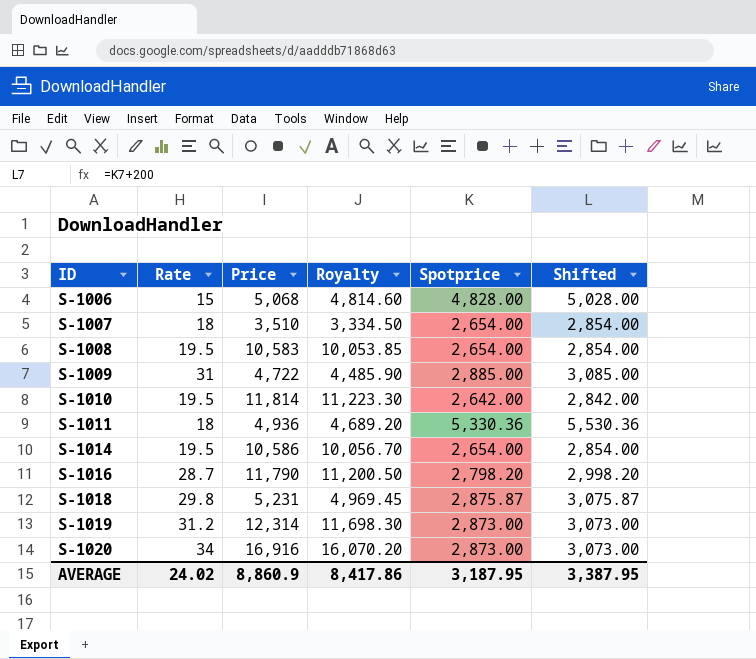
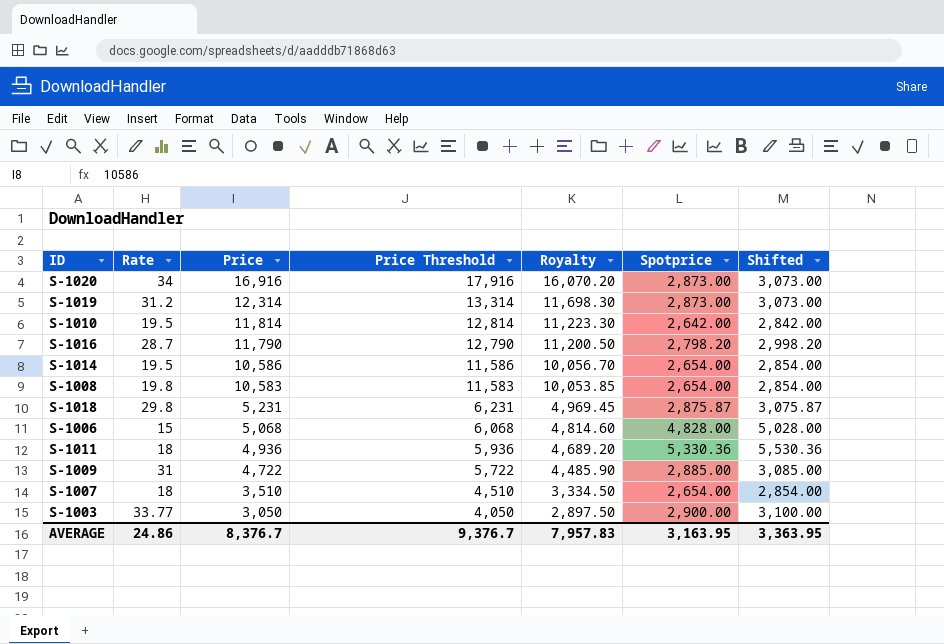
row order: ID ascending -> Price descending
column Price Threshold | formula: none -> [Price] + 1000
S-1008 | Rate: 19.5 -> 19.8
row S-1003: none -> 33.77 | 3,050 | 4,050 | 2,897.50 | 2,900.00 | 3,100.00
AVERAGE | Rate: 24.02 -> 24.86
AVERAGE | Price: 8,860.9 -> 8,376.7
AVERAGE | Royalty: 8,417.86 -> 7,957.83
AVERAGE | Spotprice: 3,187.95 -> 3,163.95
AVERAGE | Shifted: 3,387.95 -> 3,363.95

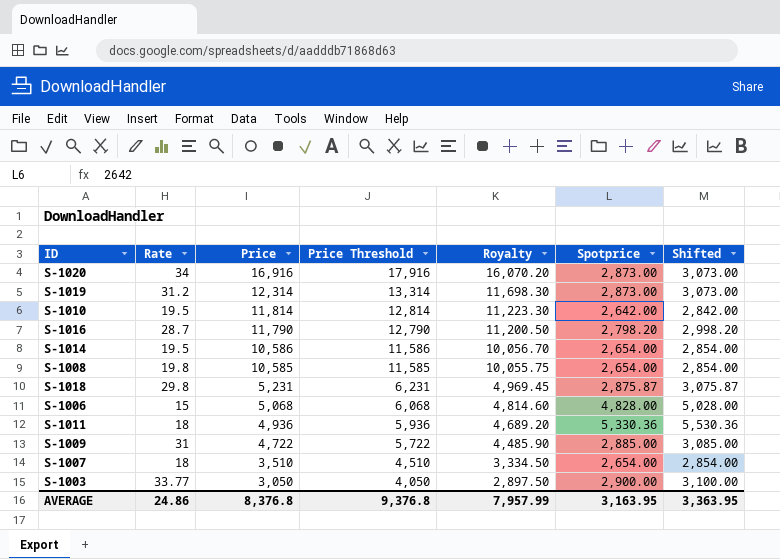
S-1008 | Price: 10,583 -> 10,585
S-1008 | Price Threshold: 11,583 -> 11,585
S-1008 | Royalty: 10,053.85 -> 10,055.75
AVERAGE | Price: 8,376.7 -> 8,376.8
AVERAGE | Price Threshold: 9,376.7 -> 9,376.8
AVERAGE | Royalty: 7,957.83 -> 7,957.99

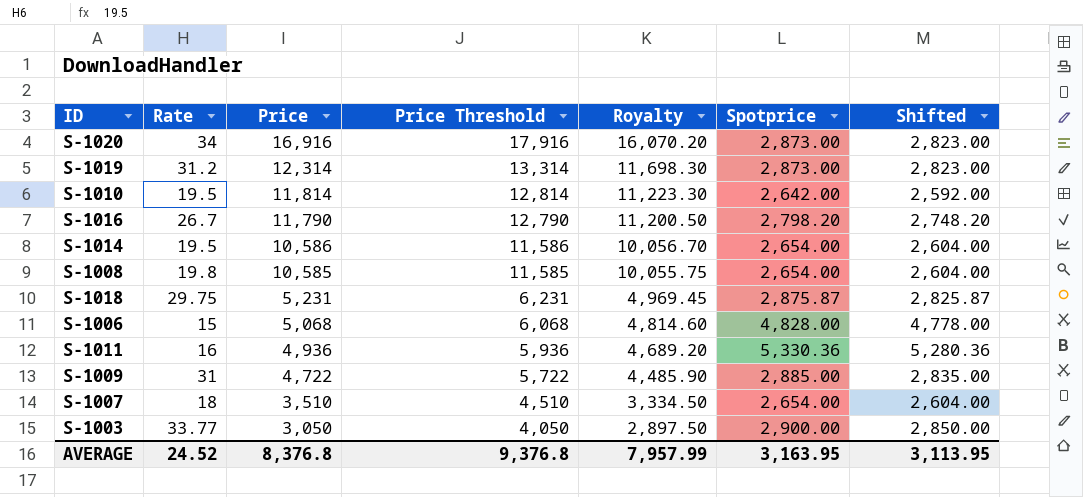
column Shifted | formula: [Spotprice] + 200 -> [Spotprice] - 50
S-1016 | Rate: 28.7 -> 26.7
S-1018 | Rate: 29.8 -> 29.75
S-1011 | Rate: 18 -> 16
AVERAGE | Rate: 24.86 -> 24.52
AVERAGE | Shifted: 3,363.95 -> 3,113.95

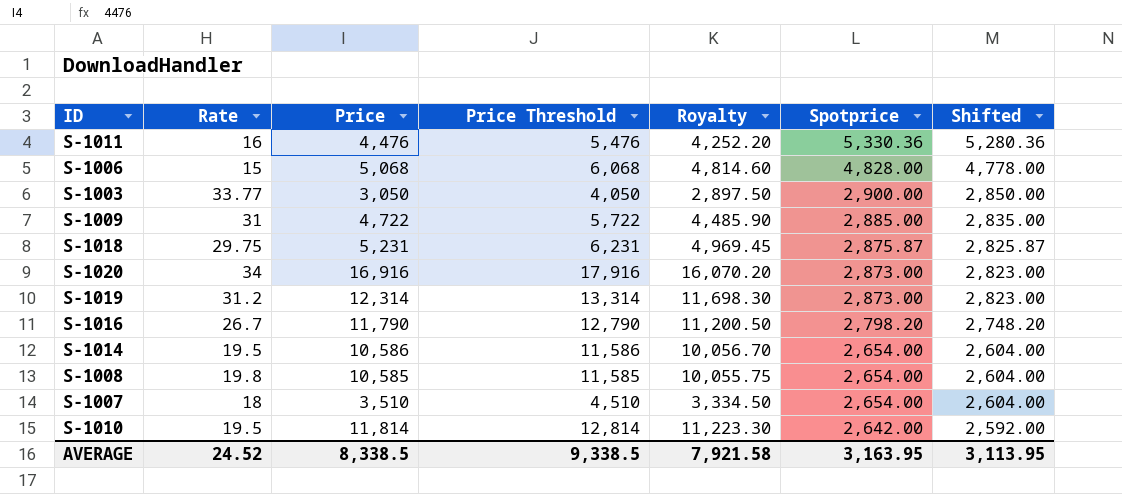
row order: Price descending -> Spotprice descending
S-1011 | Price: 4,936 -> 4,476
S-1011 | Price Threshold: 5,936 -> 5,476
S-1011 | Royalty: 4,689.20 -> 4,252.20
AVERAGE | Price: 8,376.8 -> 8,338.5
AVERAGE | Price Threshold: 9,376.8 -> 9,338.5
AVERAGE | Royalty: 7,957.99 -> 7,921.58

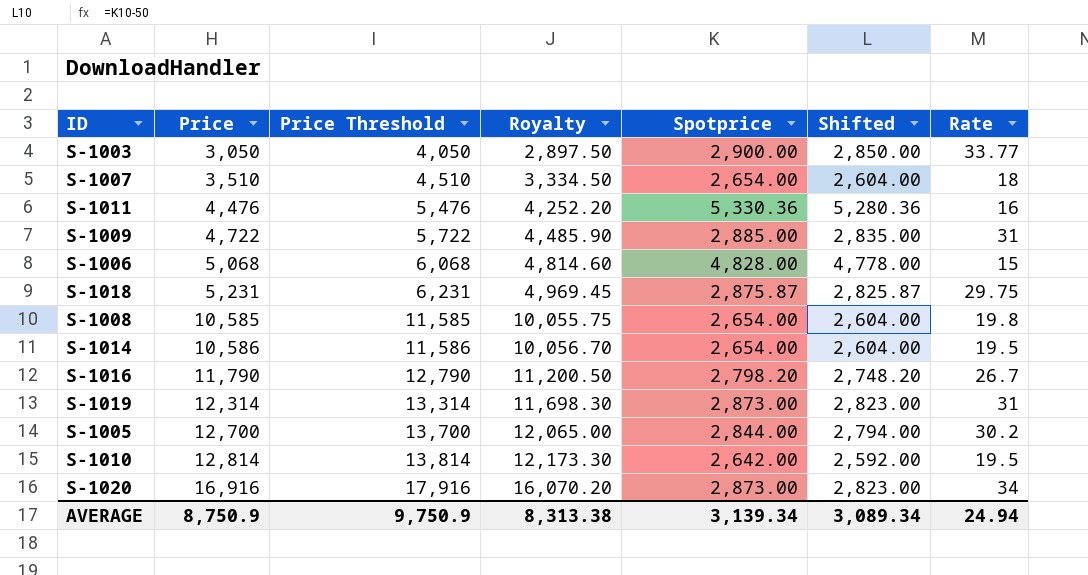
row order: Spotprice descending -> Price ascending
column Rate | position: 2 -> 7
S-1019 | Rate: 31.2 -> 31
row S-1005: none -> 12,700 | 13,700 | 12,065.00 | 2,844.00 | 2,794.00 | 30.2
S-1010 | Price: 11,814 -> 12,814
S-1010 | Price Threshold: 12,814 -> 13,814
S-1010 | Royalty: 11,223.30 -> 12,173.30
AVERAGE | Price: 8,338.5 -> 8,750.9
AVERAGE | Price Threshold: 9,338.5 -> 9,750.9
AVERAGE | Royalty: 7,921.58 -> 8,313.38
AVERAGE | Spotprice: 3,163.95 -> 3,139.34
AVERAGE | Shifted: 3,113.95 -> 3,089.34
AVERAGE | Rate: 24.52 -> 24.94

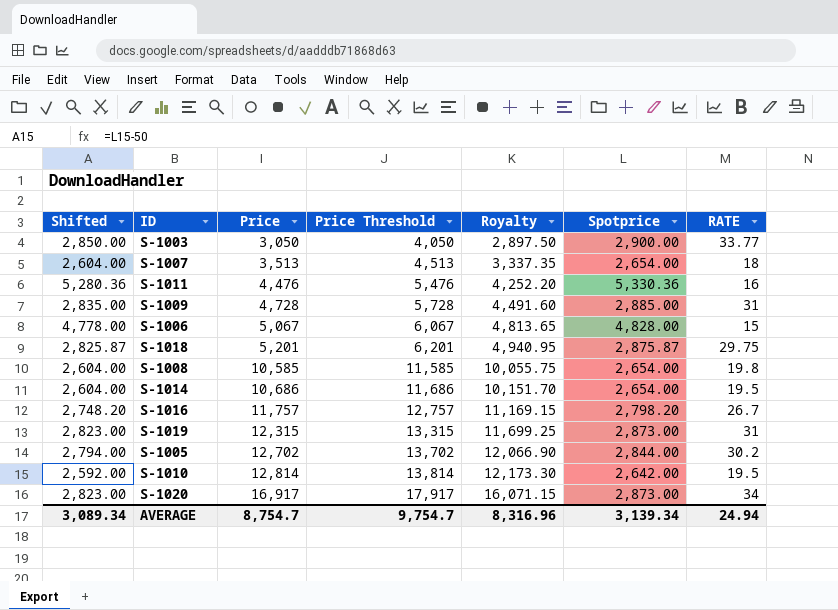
column Shifted | position: 6 -> 1
column name: Rate -> RATE
S-1007 | Price: 3,510 -> 3,513
S-1007 | Price Threshold: 4,510 -> 4,513
S-1007 | Royalty: 3,334.50 -> 3,337.35
S-1009 | Price: 4,722 -> 4,728
S-1009 | Price Threshold: 5,722 -> 5,728
S-1009 | Royalty: 4,485.90 -> 4,491.60
S-1006 | Price: 5,068 -> 5,067
S-1006 | Price Threshold: 6,068 -> 6,067
S-1006 | Royalty: 4,814.60 -> 4,813.65
S-1018 | Price: 5,231 -> 5,201
S-1018 | Price Threshold: 6,231 -> 6,201
S-1018 | Royalty: 4,969.45 -> 4,940.95
S-1014 | Price: 10,586 -> 10,686
S-1014 | Price Threshold: 11,586 -> 11,686
S-1014 | Royalty: 10,056.70 -> 10,151.70
S-1016 | Price: 11,790 -> 11,757
S-1016 | Price Threshold: 12,790 -> 12,757
S-1016 | Royalty: 11,200.50 -> 11,169.15
S-1019 | Price: 12,314 -> 12,315
S-1019 | Price Threshold: 13,314 -> 13,315
S-1019 | Royalty: 11,698.30 -> 11,699.25
S-1005 | Price: 12,700 -> 12,702
S-1005 | Price Threshold: 13,700 -> 13,702
S-1005 | Royalty: 12,065.00 -> 12,066.90
S-1020 | Price: 16,916 -> 16,917
S-1020 | Price Threshold: 17,916 -> 17,917
S-1020 | Royalty: 16,070.20 -> 16,071.15
AVERAGE | Price: 8,750.9 -> 8,754.7
AVERAGE | Price Threshold: 9,750.9 -> 9,754.7
AVERAGE | Royalty: 8,313.38 -> 8,316.96

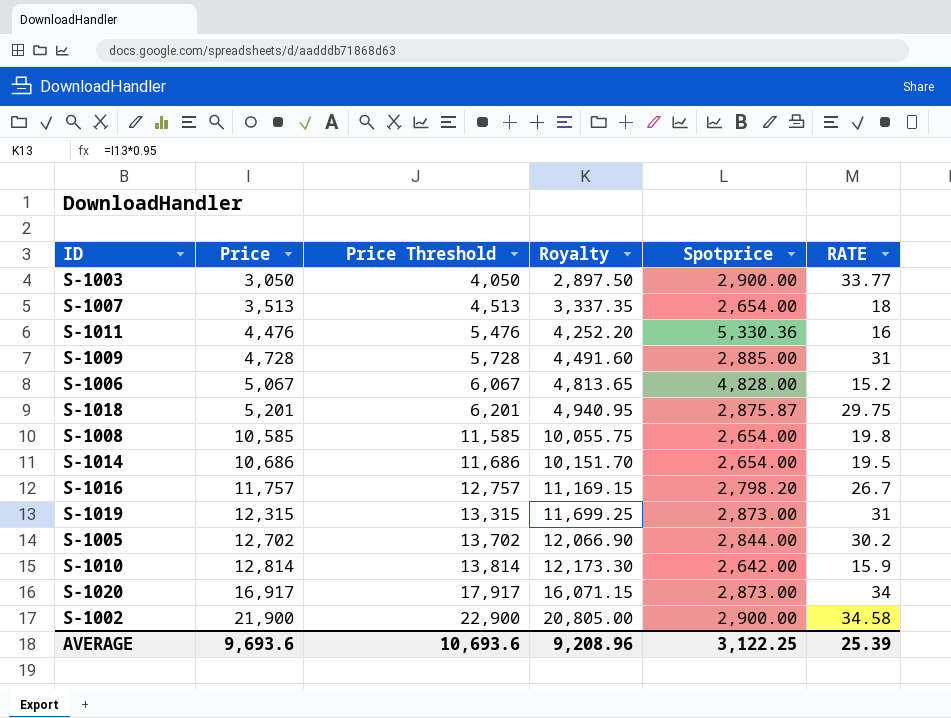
column Shifted | formula: [Spotprice] - 50 -> none
S-1006 | RATE: 15 -> 15.2
S-1010 | RATE: 19.5 -> 15.9
row S-1002: none -> 21,900 | 22,900 | 20,805.00 | 2,900.00 | 34.58
AVERAGE | Price: 8,754.7 -> 9,693.6
AVERAGE | Price Threshold: 9,754.7 -> 10,693.6
AVERAGE | Royalty: 8,316.96 -> 9,208.96
AVERAGE | Spotprice: 3,139.34 -> 3,122.25
AVERAGE | RATE: 24.94 -> 25.39

